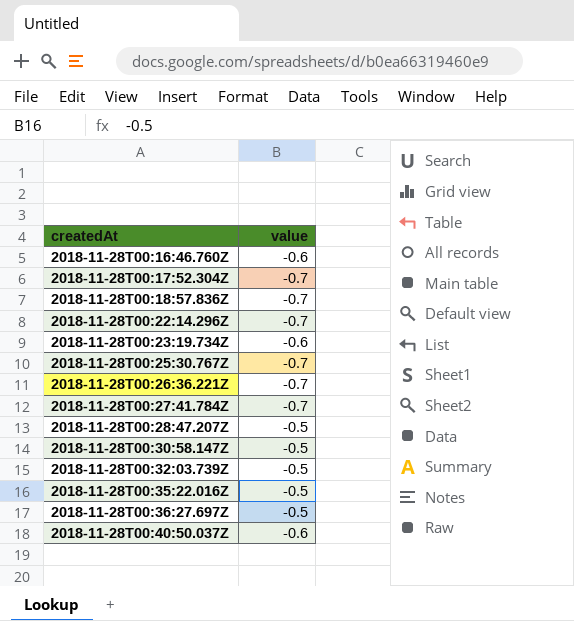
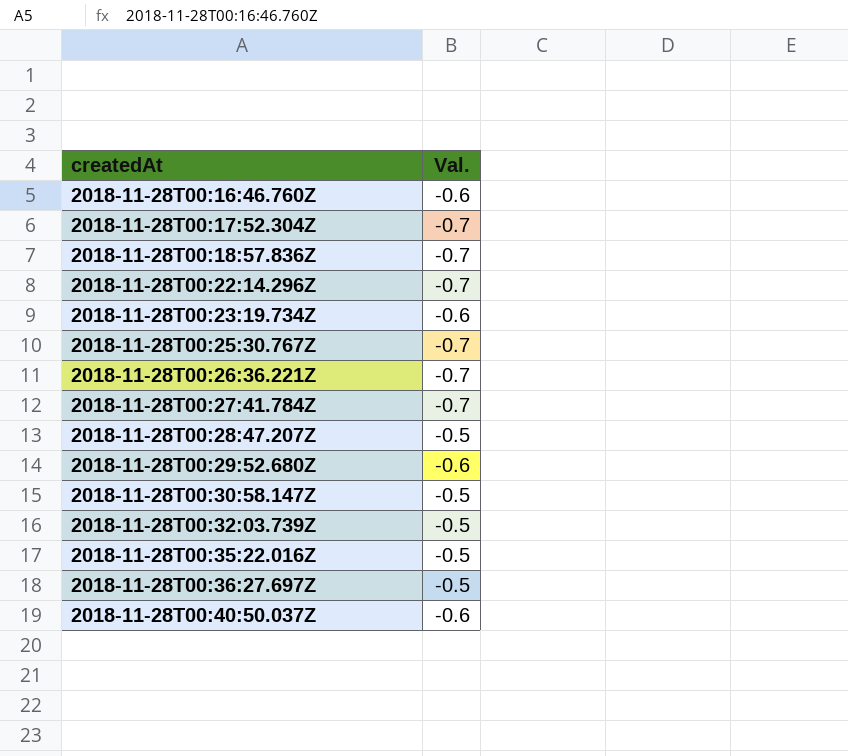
column name: value -> Val.
row 2018-11-28T00:29:52.680Z: none -> -0.6

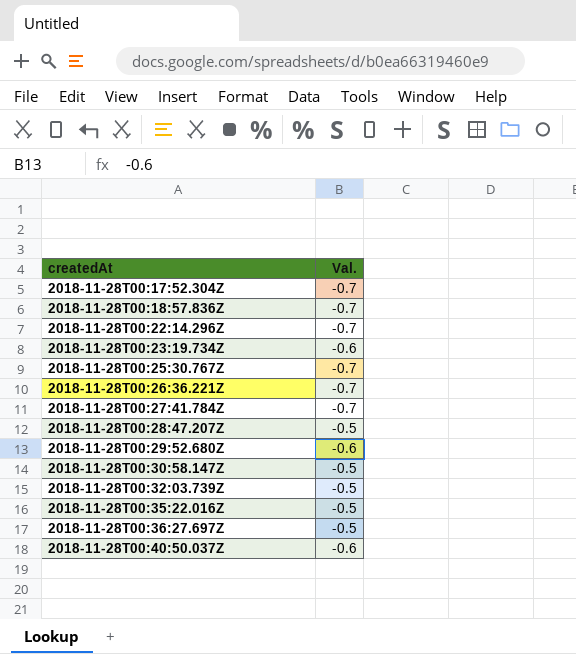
row 2018-11-28T00:16:46.760Z: -0.6 -> none

